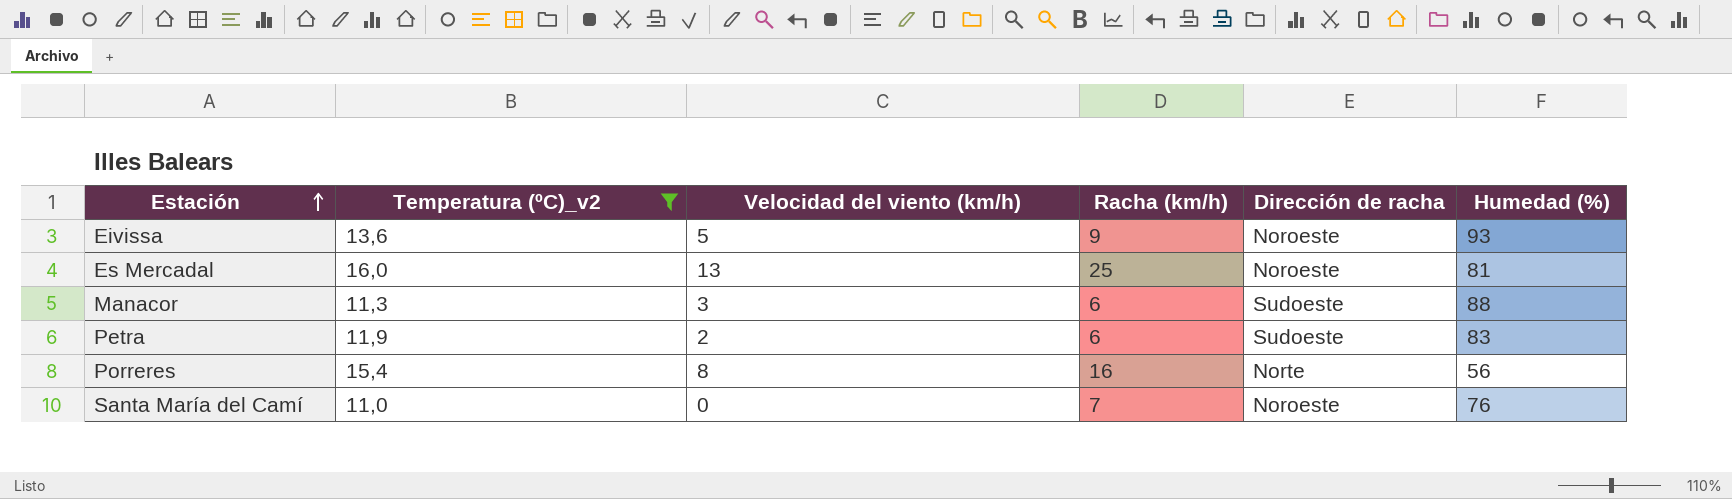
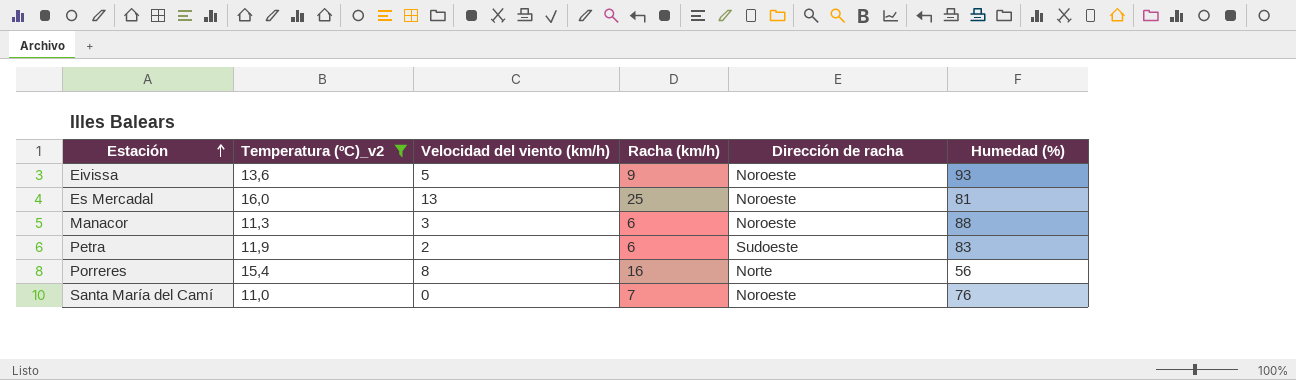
Manacor | Dirección de racha: Sudoeste -> Noroeste

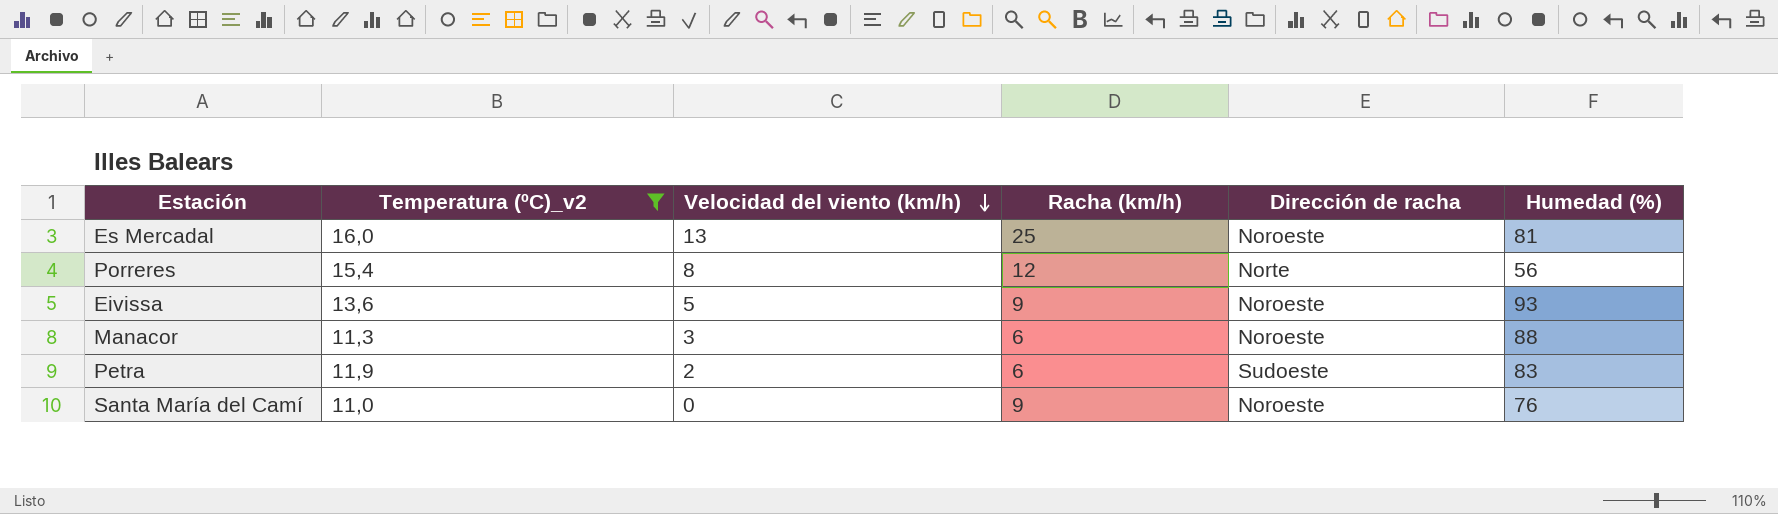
row order: Estación ascending -> Velocidad del viento (km/h) descending
Porreres | Racha (km/h): 16 -> 12
Santa María del Camí | Racha (km/h): 7 -> 9

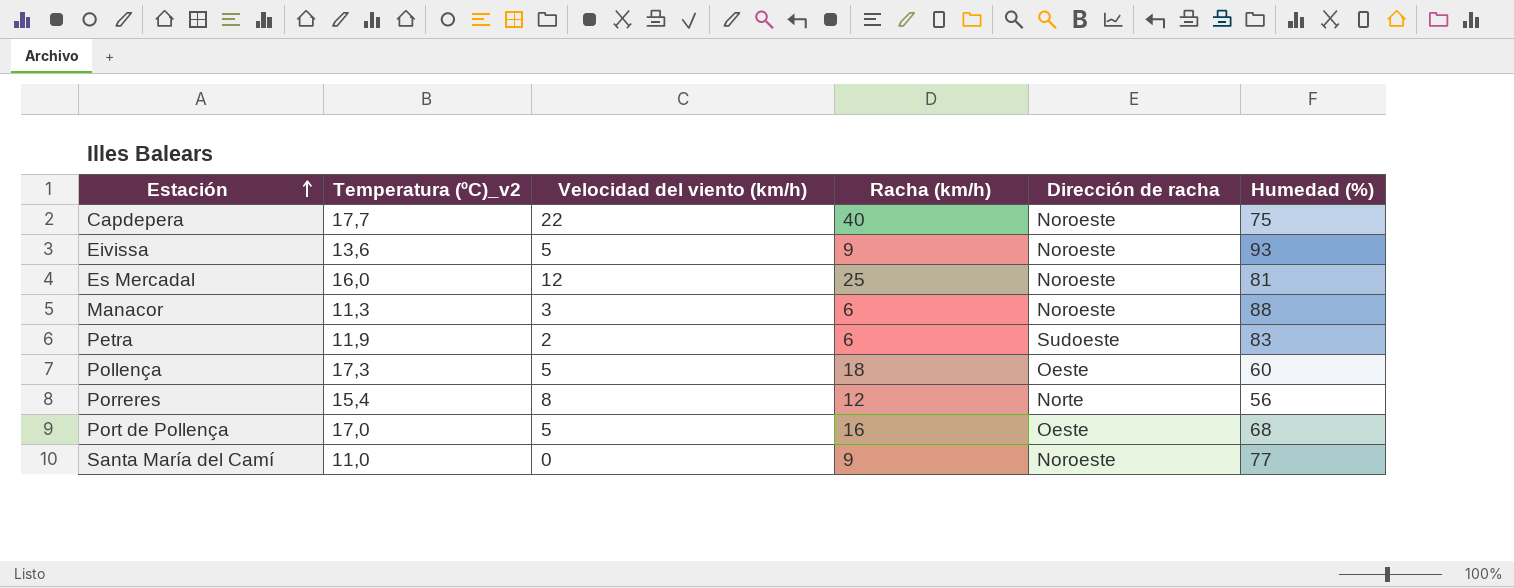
filter: Temperatura (ºC)_v2 <= 16,0 -> none
row order: Velocidad del viento (km/h) descending -> Estación ascending
Es Mercadal | Velocidad del viento (km/h): 13 -> 12
Santa María del Camí | Humedad (%): 76 -> 77

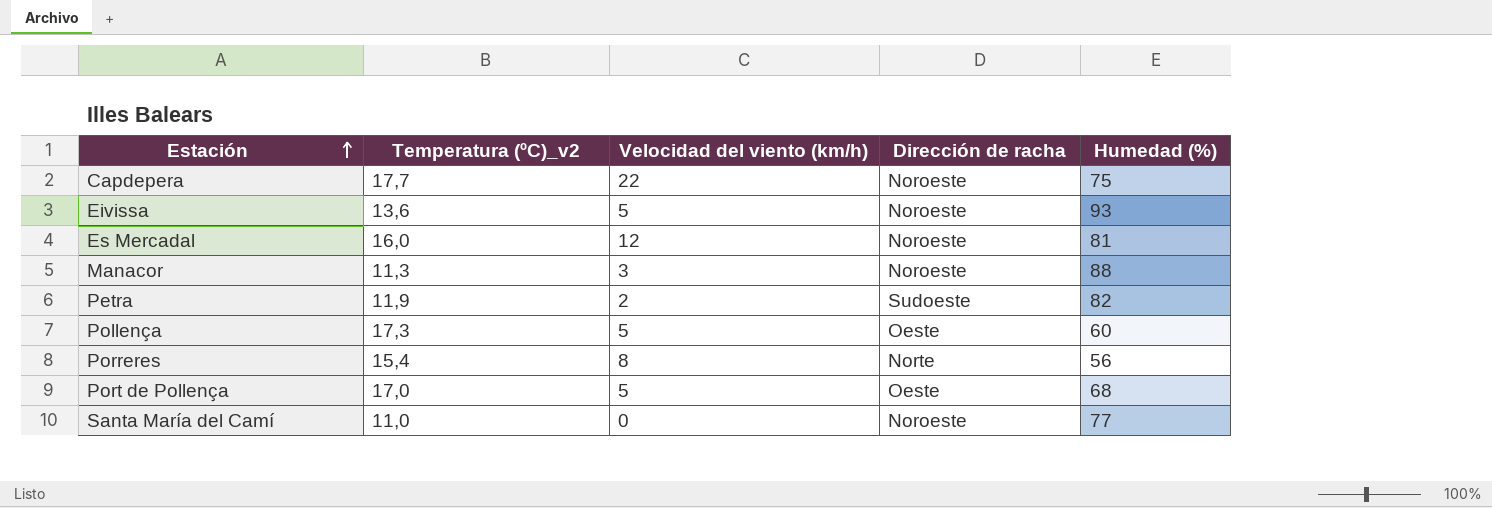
column Racha (km/h) | position: 4 -> none
Petra | Humedad (%): 83 -> 82

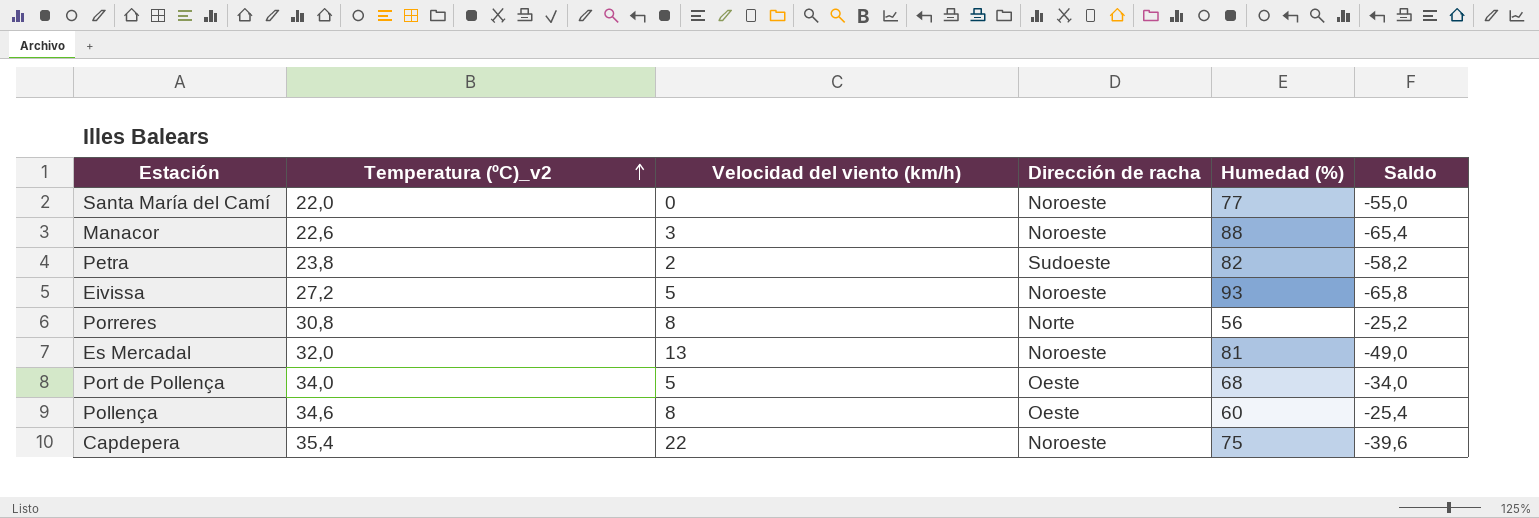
row order: Estación ascending -> Temperatura (ºC)_v2 ascending
column Saldo | formula: none -> [Temperatura (ºC)_v2] - [Humedad (%)]
Santa María del Camí | Temperatura (ºC)_v2: 11,0 -> 22,0
Manacor | Temperatura (ºC)_v2: 11,3 -> 22,6
Petra | Temperatura (ºC)_v2: 11,9 -> 23,8
Eivissa | Temperatura (ºC)_v2: 13,6 -> 27,2
Porreres | Temperatura (ºC)_v2: 15,4 -> 30,8
Es Mercadal | Temperatura (ºC)_v2: 16,0 -> 32,0
Es Mercadal | Velocidad del viento (km/h): 12 -> 13
Port de Pollença | Temperatura (ºC)_v2: 17,0 -> 34,0
Pollença | Temperatura (ºC)_v2: 17,3 -> 34,6
Pollença | Velocidad del viento (km/h): 5 -> 8
Capdepera | Temperatura (ºC)_v2: 17,7 -> 35,4

